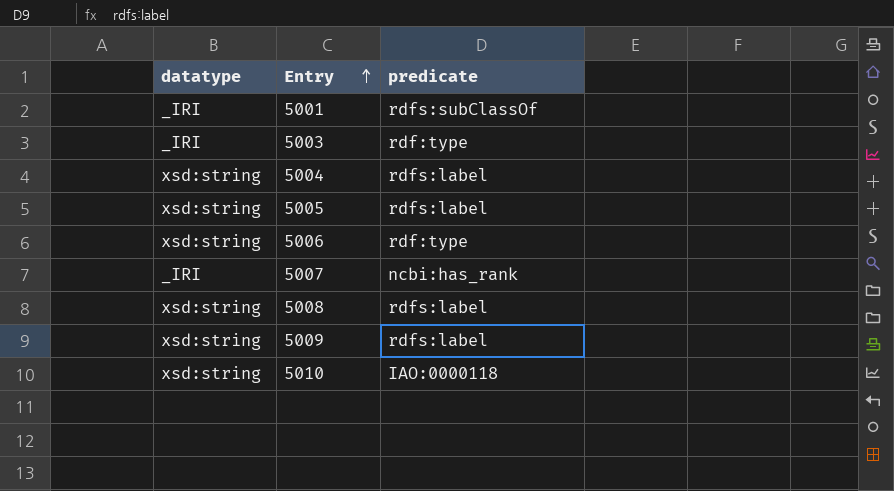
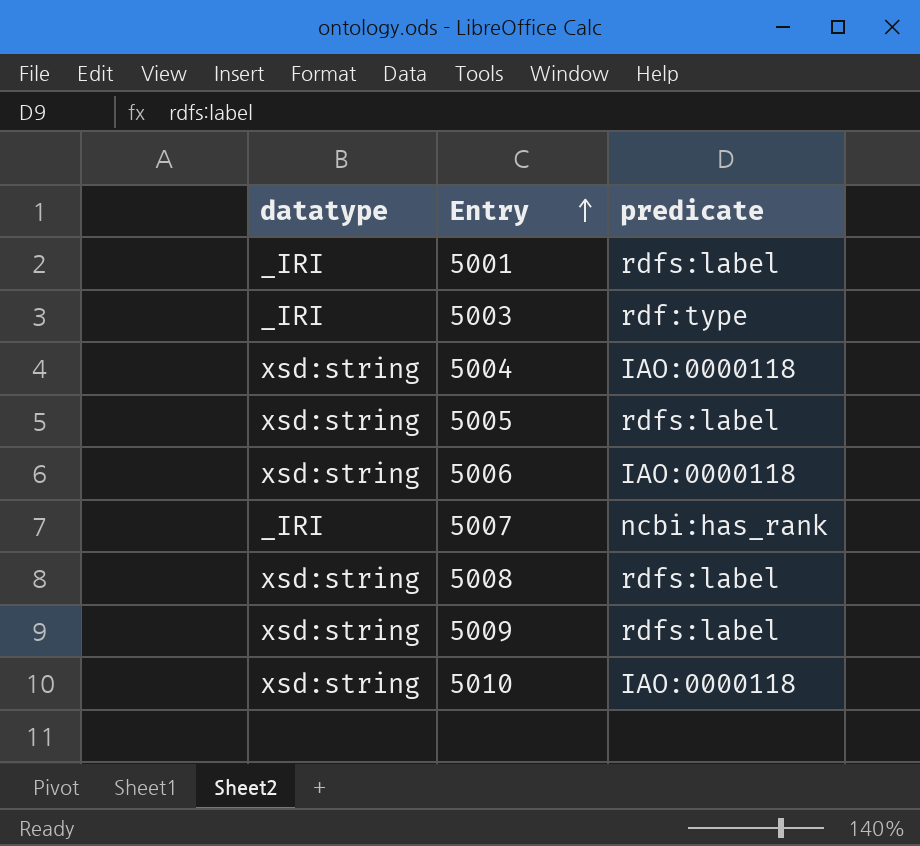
5001 | predicate: rdfs:subClassOf -> rdfs:label
5004 | predicate: rdfs:label -> IAO:0000118
5006 | predicate: rdf:type -> IAO:0000118

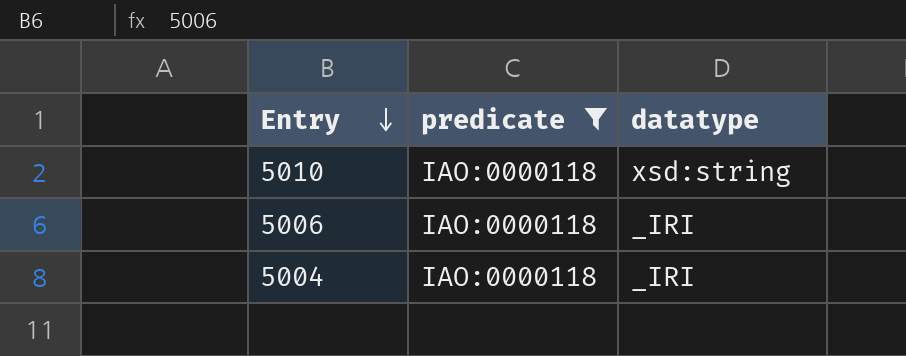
filter: none -> predicate = IAO:0000118
row order: Entry ascending -> Entry descending
column datatype | position: 1 -> 3
5006 | datatype: xsd:string -> _IRI
5004 | datatype: xsd:string -> _IRI

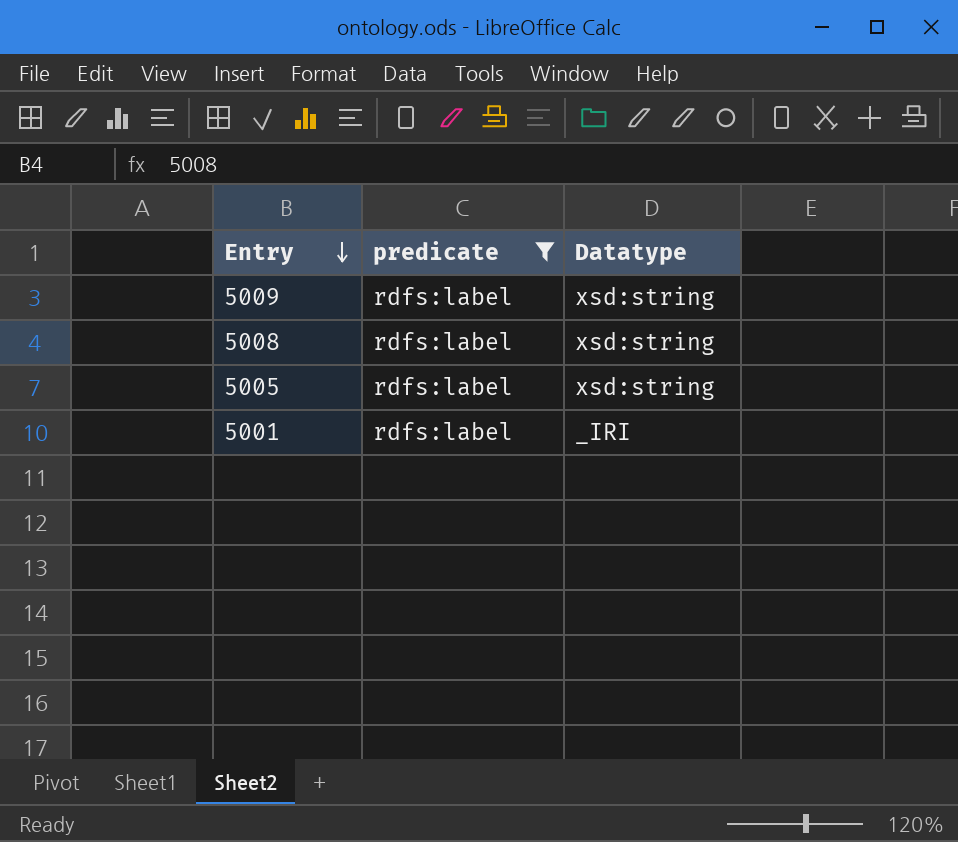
filter: predicate = IAO:0000118 -> predicate = rdfs:label
column name: datatype -> Datatype

